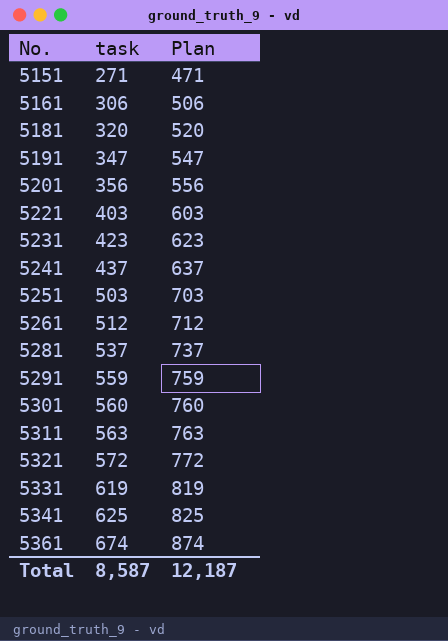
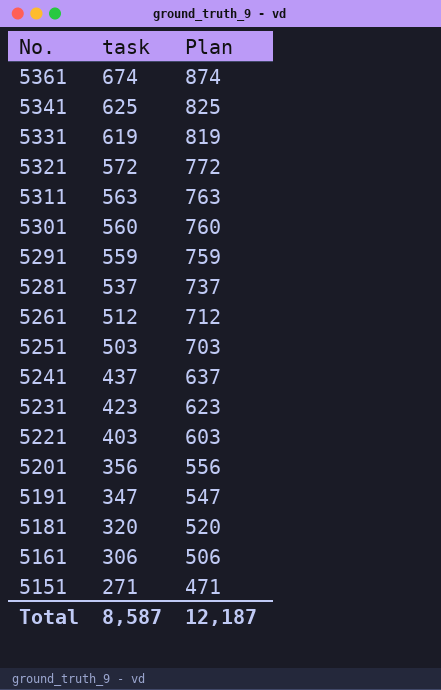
row order: No. ascending -> No. descending

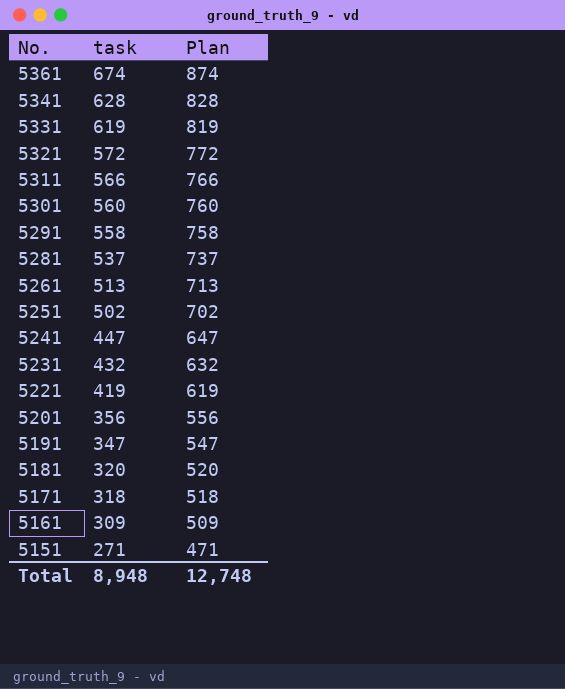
5341 | task: 625 -> 628
5341 | Plan: 825 -> 828
5311 | task: 563 -> 566
5311 | Plan: 763 -> 766
5291 | task: 559 -> 558
5291 | Plan: 759 -> 758
5261 | task: 512 -> 513
5261 | Plan: 712 -> 713
5251 | task: 503 -> 502
5251 | Plan: 703 -> 702
5241 | task: 437 -> 447
5241 | Plan: 637 -> 647
5231 | task: 423 -> 432
5231 | Plan: 623 -> 632
5221 | task: 403 -> 419
5221 | Plan: 603 -> 619
row 5171: none -> 318 | 518
5161 | task: 306 -> 309
5161 | Plan: 506 -> 509
Total | task: 8,587 -> 8,948
Total | Plan: 12,187 -> 12,748

